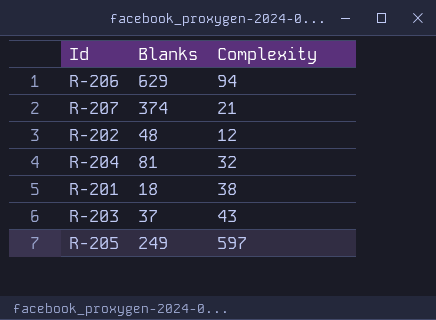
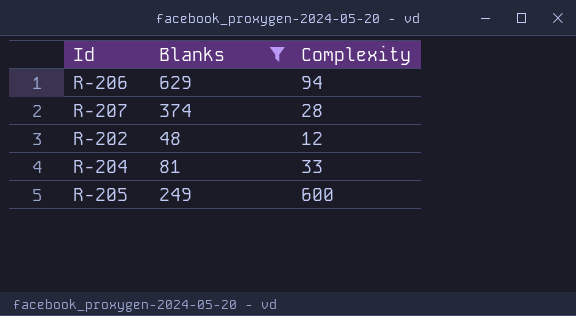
filter: none -> Blanks >= 48
R-207 | Complexity: 21 -> 28
R-204 | Complexity: 32 -> 33
R-205 | Complexity: 597 -> 600

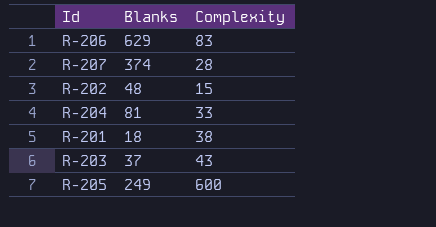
filter: Blanks >= 48 -> none
R-206 | Complexity: 94 -> 83
R-202 | Complexity: 12 -> 15

